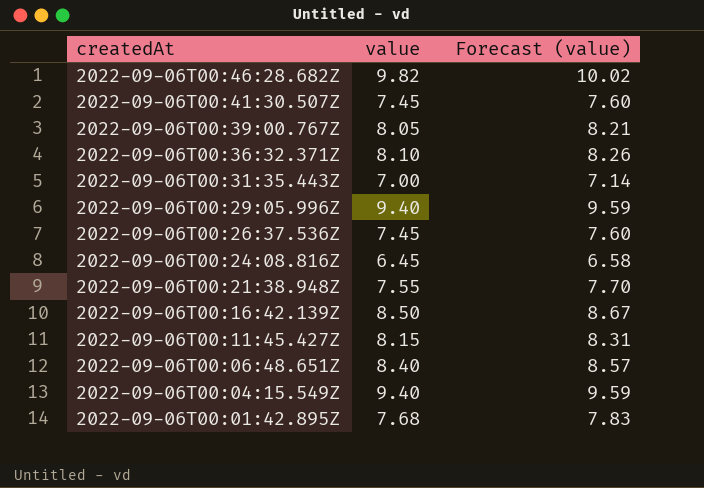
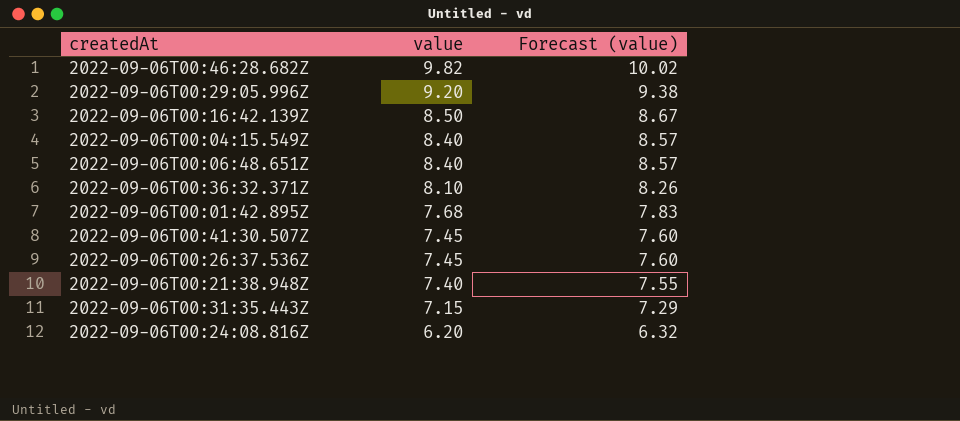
row order: createdAt descending -> value descending
row 2022-09-06T00:39:00.767Z: 8.05 | 8.21 -> none
row 2022-09-06T00:11:45.427Z: 8.15 | 8.31 -> none
2022-09-06T00:29:05.996Z | value: 9.40 -> 9.20
2022-09-06T00:29:05.996Z | Forecast (value): 9.59 -> 9.38
2022-09-06T00:04:15.549Z | value: 9.40 -> 8.40
2022-09-06T00:04:15.549Z | Forecast (value): 9.59 -> 8.57
2022-09-06T00:21:38.948Z | value: 7.55 -> 7.40
2022-09-06T00:21:38.948Z | Forecast (value): 7.70 -> 7.55
2022-09-06T00:31:35.443Z | value: 7.00 -> 7.15
2022-09-06T00:31:35.443Z | Forecast (value): 7.14 -> 7.29
2022-09-06T00:24:08.816Z | value: 6.45 -> 6.20
2022-09-06T00:24:08.816Z | Forecast (value): 6.58 -> 6.32

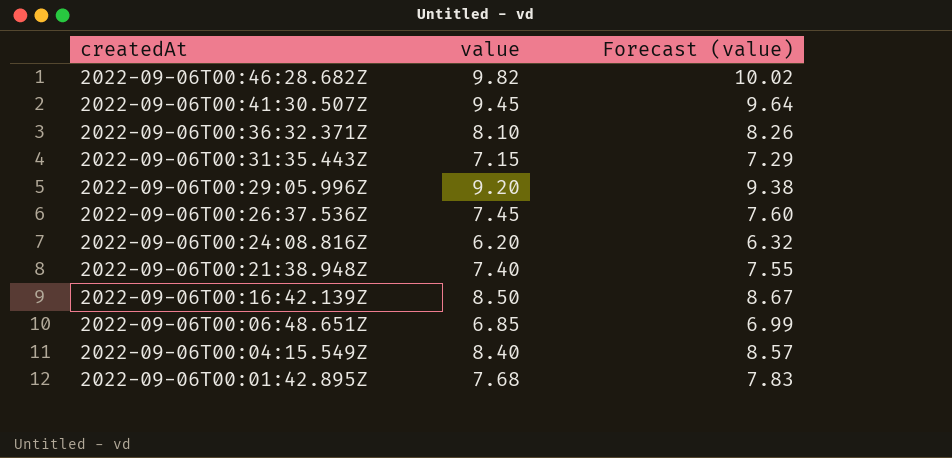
row order: value descending -> createdAt descending
2022-09-06T00:41:30.507Z | value: 7.45 -> 9.45
2022-09-06T00:41:30.507Z | Forecast (value): 7.60 -> 9.64
2022-09-06T00:06:48.651Z | value: 8.40 -> 6.85
2022-09-06T00:06:48.651Z | Forecast (value): 8.57 -> 6.99

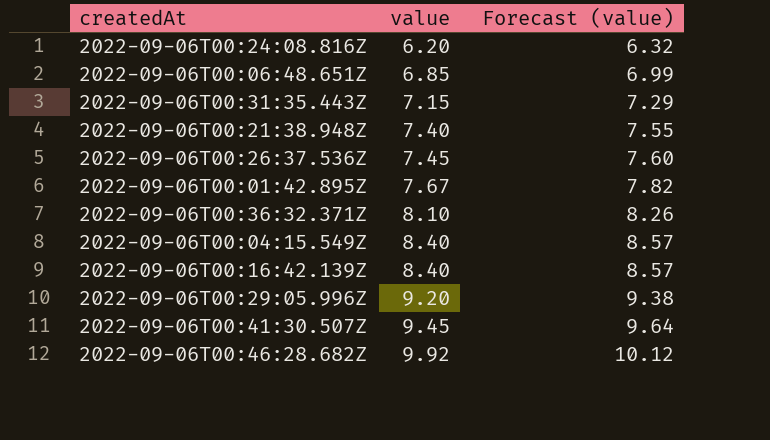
row order: createdAt descending -> value ascending
2022-09-06T00:01:42.895Z | value: 7.68 -> 7.67
2022-09-06T00:01:42.895Z | Forecast (value): 7.83 -> 7.82
2022-09-06T00:16:42.139Z | value: 8.50 -> 8.40
2022-09-06T00:16:42.139Z | Forecast (value): 8.67 -> 8.57
2022-09-06T00:46:28.682Z | value: 9.82 -> 9.92
2022-09-06T00:46:28.682Z | Forecast (value): 10.02 -> 10.12

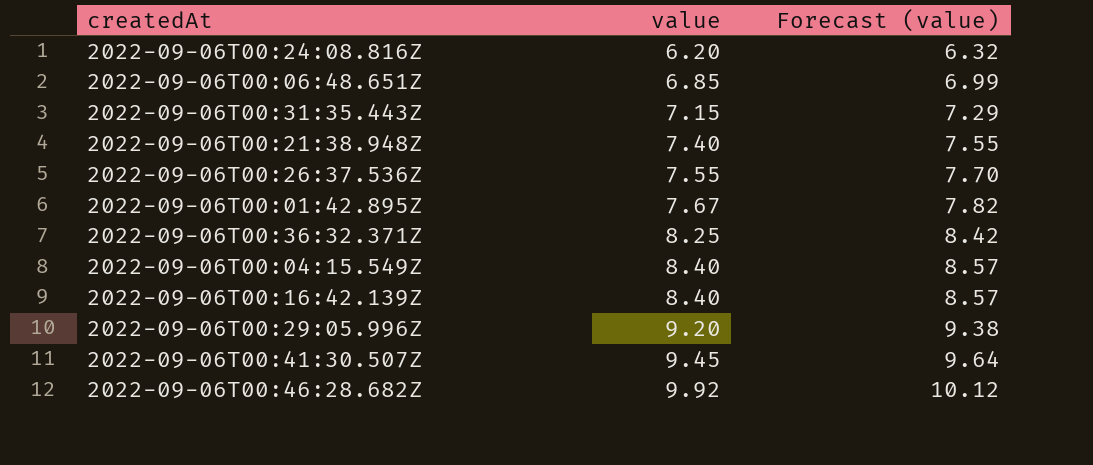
2022-09-06T00:26:37.536Z | value: 7.45 -> 7.55
2022-09-06T00:26:37.536Z | Forecast (value): 7.60 -> 7.70
2022-09-06T00:36:32.371Z | value: 8.10 -> 8.25
2022-09-06T00:36:32.371Z | Forecast (value): 8.26 -> 8.42

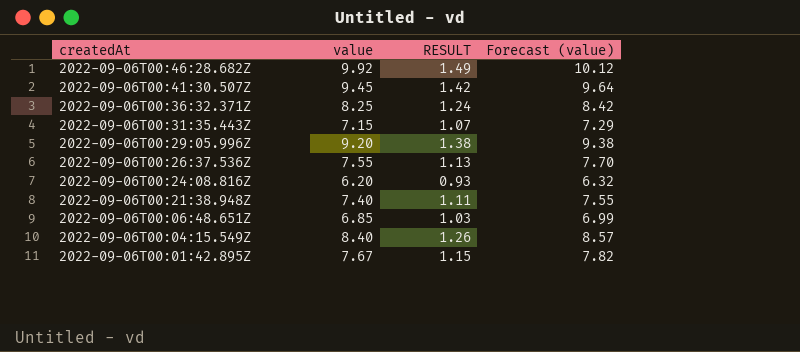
row order: value ascending -> createdAt descending
column RESULT | formula: none -> [value] * 0.15
row 2022-09-06T00:16:42.139Z: 8.40 | 8.57 -> none

